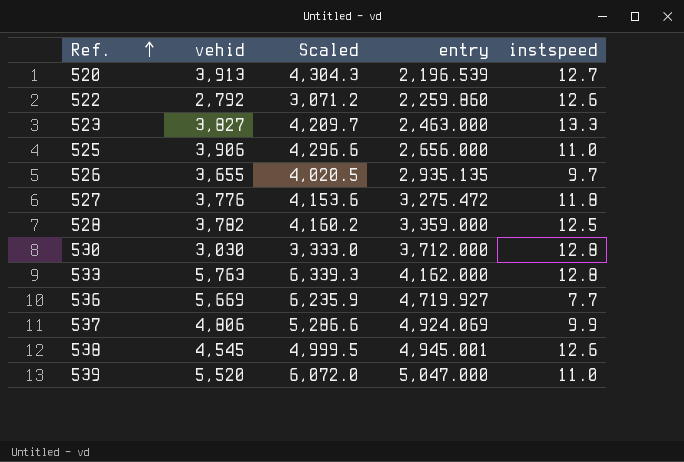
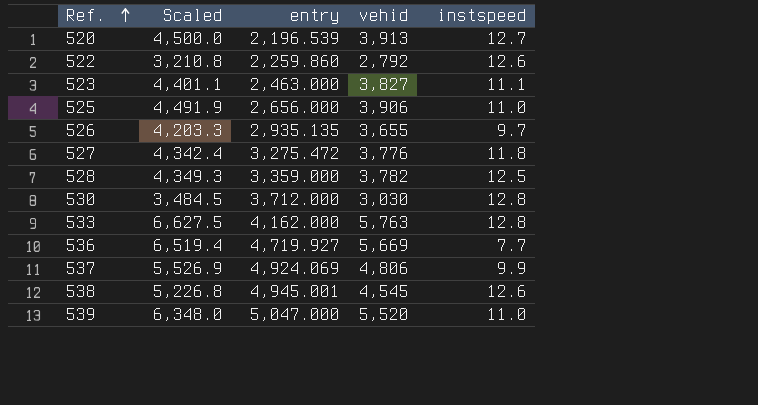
column Scaled | formula: [vehid] * 1.1 -> [vehid] * 1.15
column vehid | position: 2 -> 4
523 | instspeed: 13.3 -> 11.1

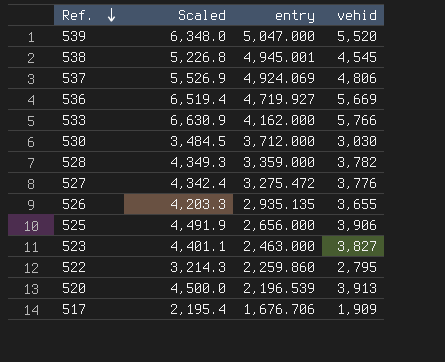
row order: Ref. ascending -> Ref. descending
column instspeed | position: 5 -> none
533 | Scaled: 6,627.5 -> 6,630.9
533 | vehid: 5,763 -> 5,766
522 | Scaled: 3,210.8 -> 3,214.3
522 | vehid: 2,792 -> 2,795
row 517: none -> 2,195.4 | 1,676.706 | 1,909

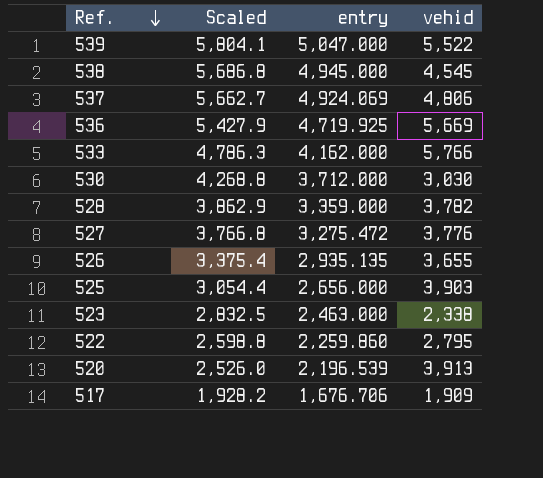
column Scaled | formula: [vehid] * 1.15 -> [entry] * 1.15
539 | vehid: 5,520 -> 5,522
538 | entry: 4,945.001 -> 4,945.000
536 | entry: 4,719.927 -> 4,719.925
525 | vehid: 3,906 -> 3,903
523 | vehid: 3,827 -> 2,338

